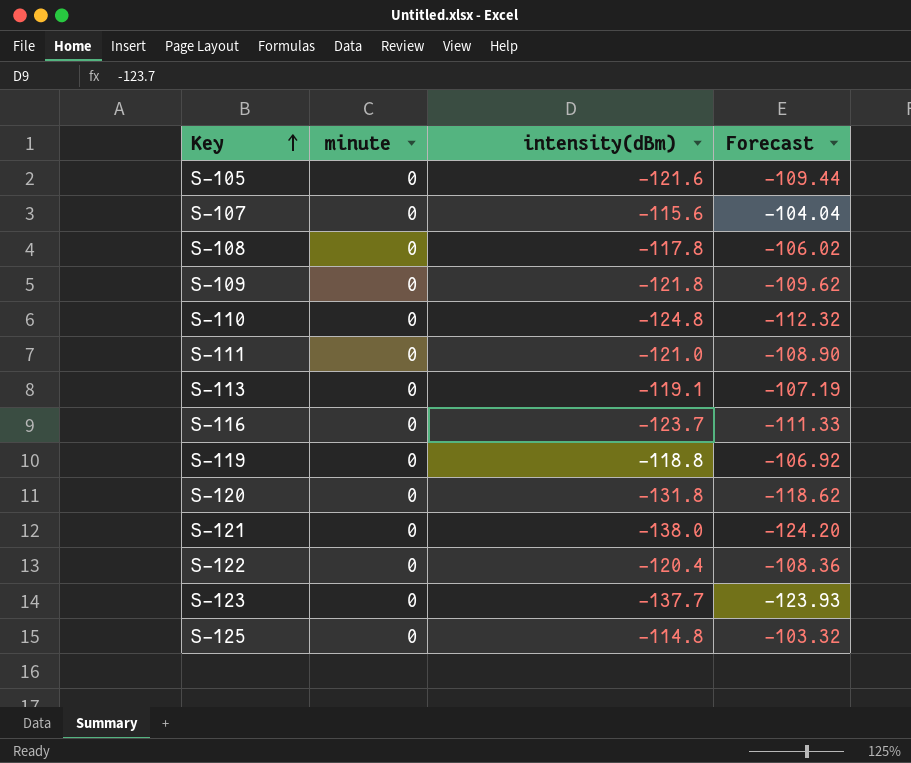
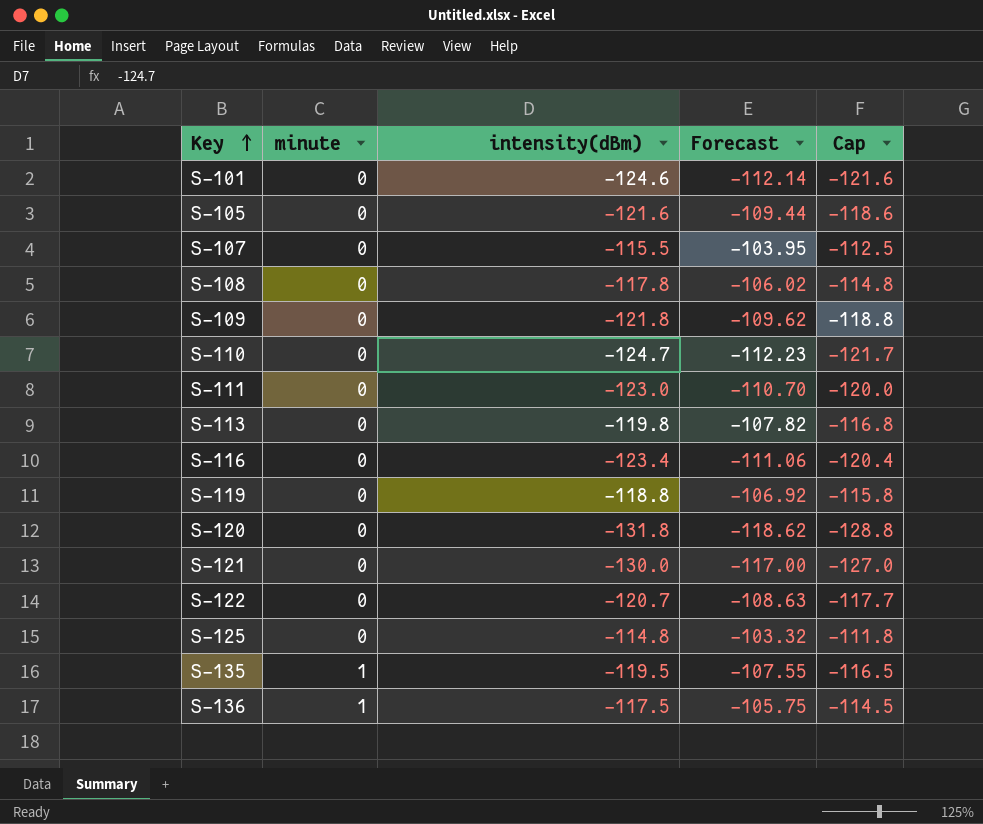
column Cap | formula: none -> [intensity(dBm)] + 3
row S-123: 0 | -137.7 | -123.93 -> none
row S-101: none -> 0 | -124.6 | -112.14 | -121.6
S-107 | intensity(dBm): -115.6 -> -115.5
S-107 | Forecast: -104.04 -> -103.95
S-110 | intensity(dBm): -124.8 -> -124.7
S-110 | Forecast: -112.32 -> -112.23
S-111 | intensity(dBm): -121.0 -> -123.0
S-111 | Forecast: -108.90 -> -110.70
S-113 | intensity(dBm): -119.1 -> -119.8
S-113 | Forecast: -107.19 -> -107.82
S-116 | intensity(dBm): -123.7 -> -123.4
S-116 | Forecast: -111.33 -> -111.06
S-121 | intensity(dBm): -138.0 -> -130.0
S-121 | Forecast: -124.20 -> -117.00
S-122 | intensity(dBm): -120.4 -> -120.7
S-122 | Forecast: -108.36 -> -108.63
row S-135: none -> 1 | -119.5 | -107.55 | -116.5
row S-136: none -> 1 | -117.5 | -105.75 | -114.5

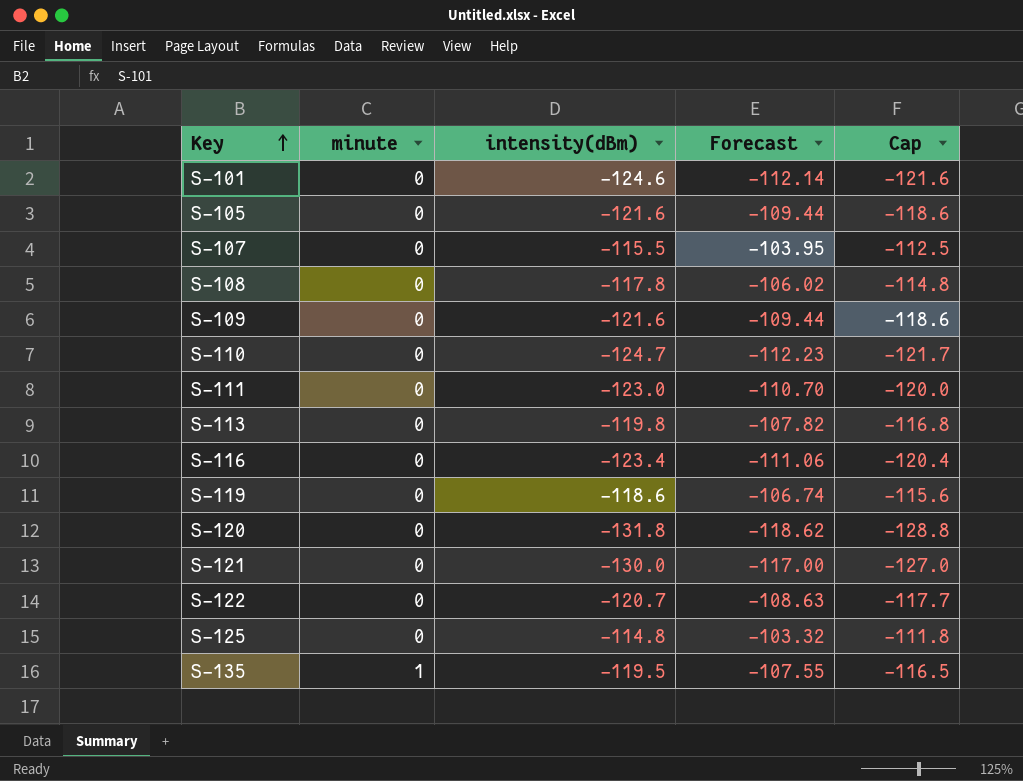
row S-136: 1 | -117.5 | -105.75 | -114.5 -> none
S-109 | intensity(dBm): -121.8 -> -121.6
S-109 | Forecast: -109.62 -> -109.44
S-109 | Cap: -118.8 -> -118.6
S-119 | intensity(dBm): -118.8 -> -118.6
S-119 | Forecast: -106.92 -> -106.74
S-119 | Cap: -115.8 -> -115.6

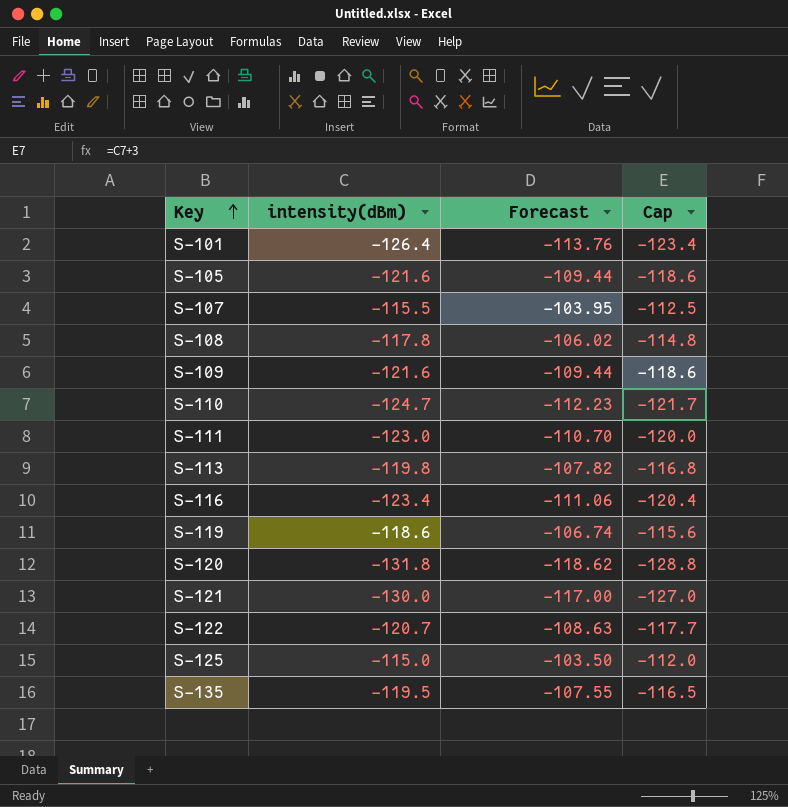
column minute | position: 2 -> none
S-101 | intensity(dBm): -124.6 -> -126.4
S-101 | Forecast: -112.14 -> -113.76
S-101 | Cap: -121.6 -> -123.4
S-125 | intensity(dBm): -114.8 -> -115.0
S-125 | Forecast: -103.32 -> -103.50
S-125 | Cap: -111.8 -> -112.0

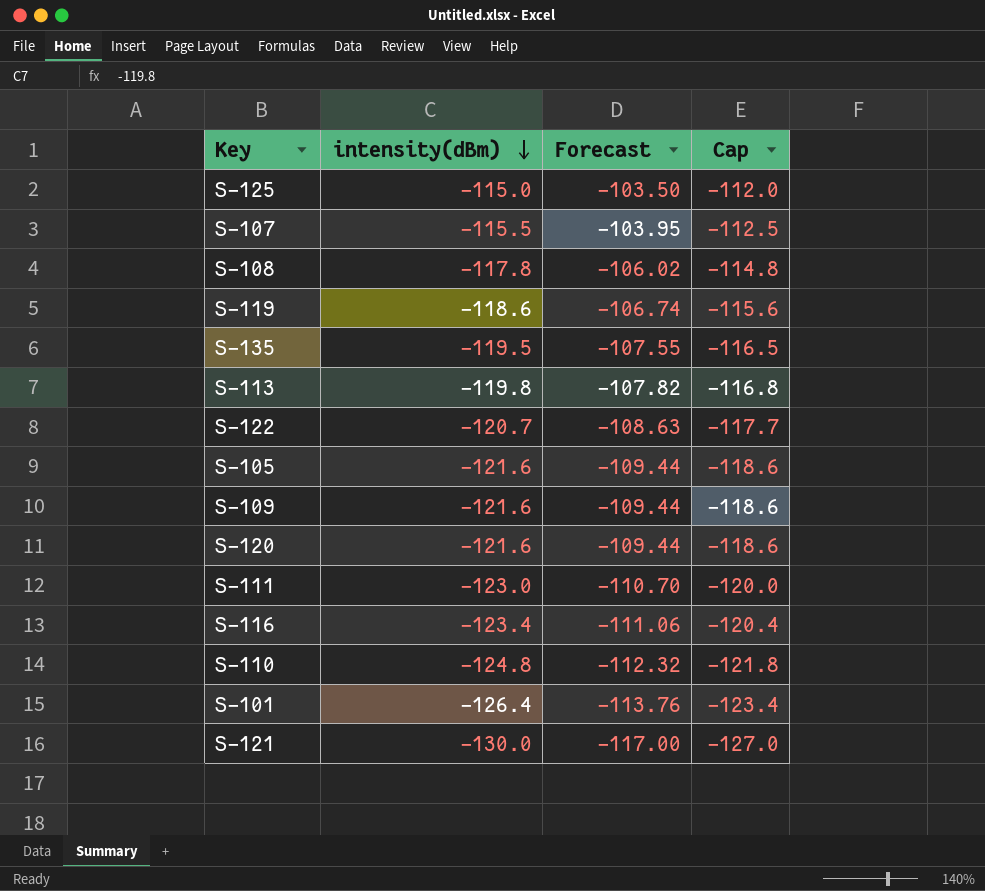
row order: Key ascending -> intensity(dBm) descending
S-120 | intensity(dBm): -131.8 -> -121.6
S-120 | Forecast: -118.62 -> -109.44
S-120 | Cap: -128.8 -> -118.6
S-110 | intensity(dBm): -124.7 -> -124.8
S-110 | Forecast: -112.23 -> -112.32
S-110 | Cap: -121.7 -> -121.8

